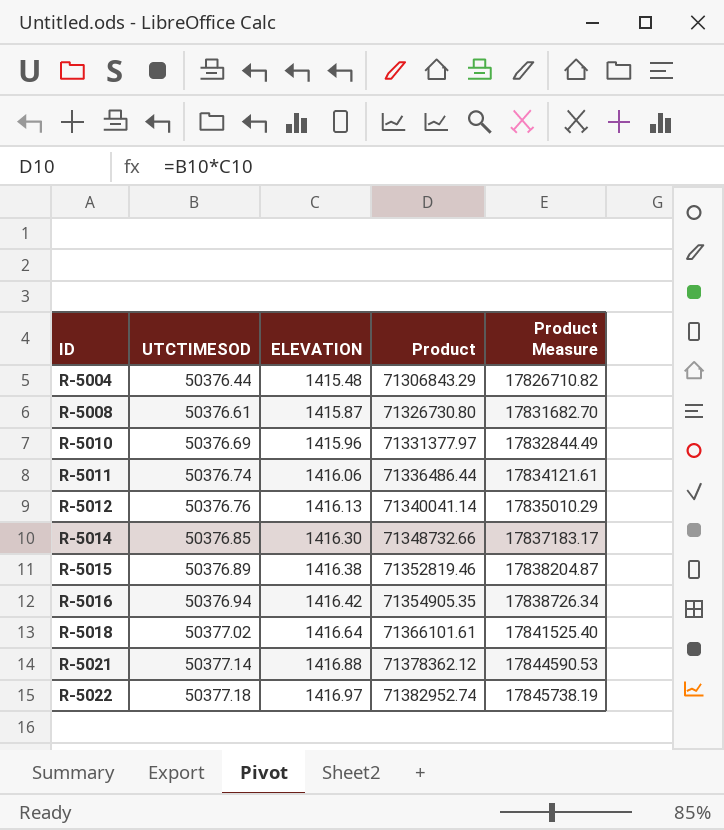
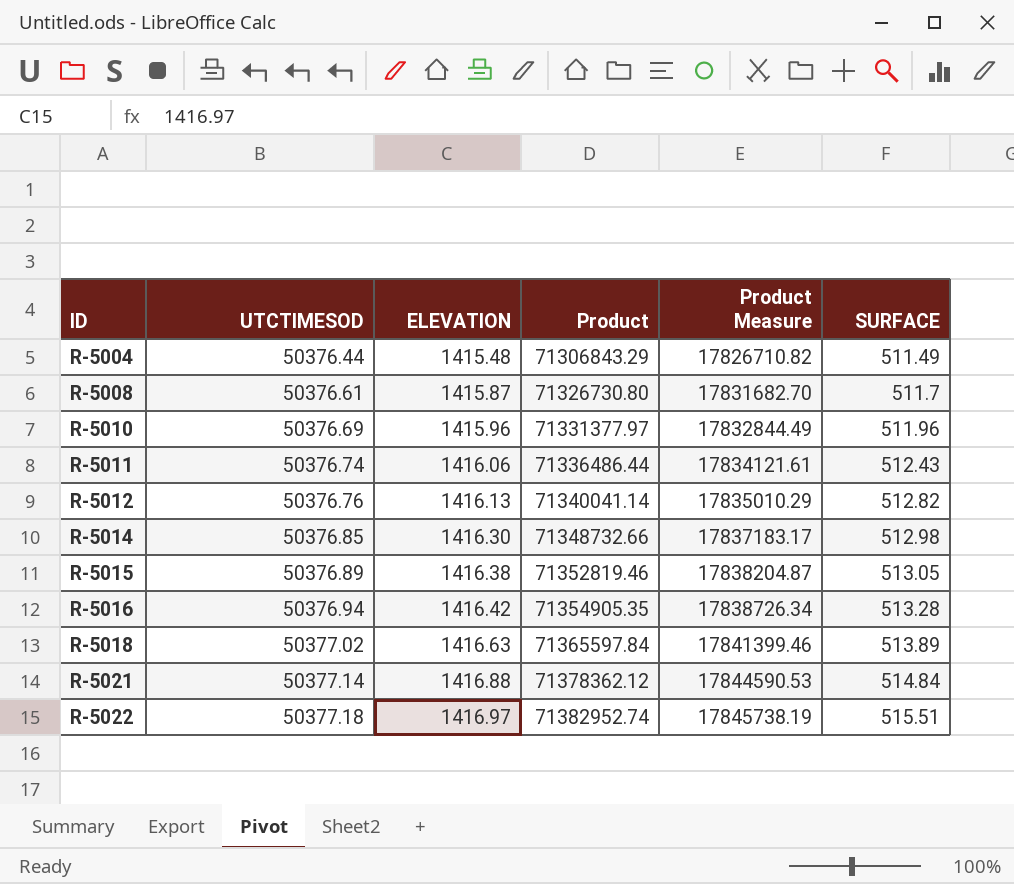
column SURFACE | position: none -> 6
R-5018 | ELEVATION: 1416.64 -> 1416.63
R-5018 | Product: 71366101.61 -> 71365597.84
R-5018 | Product Measure: 17841525.40 -> 17841399.46

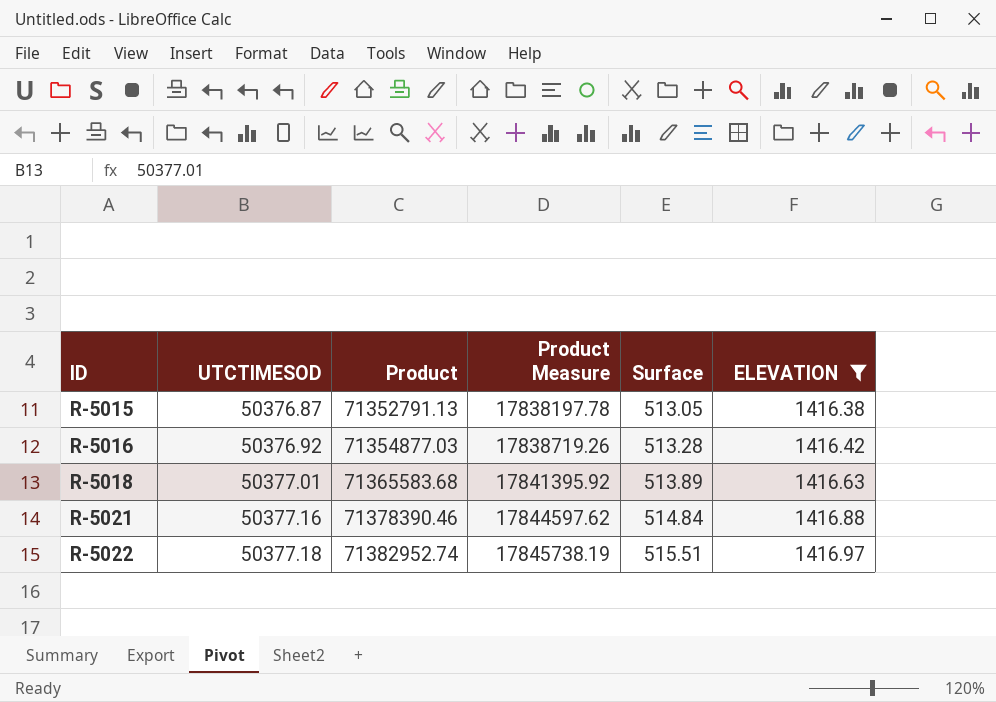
filter: none -> ELEVATION >= 1416.38
column name: SURFACE -> Surface
column ELEVATION | position: 3 -> 6
R-5015 | UTCTIMESOD: 50376.89 -> 50376.87
R-5015 | Product: 71352819.46 -> 71352791.13
R-5015 | Product Measure: 17838204.87 -> 17838197.78
R-5016 | UTCTIMESOD: 50376.94 -> 50376.92
R-5016 | Product: 71354905.35 -> 71354877.03
R-5016 | Product Measure: 17838726.34 -> 17838719.26
R-5018 | UTCTIMESOD: 50377.02 -> 50377.01
R-5018 | Product: 71365597.84 -> 71365583.68
R-5018 | Product Measure: 17841399.46 -> 17841395.92
R-5021 | UTCTIMESOD: 50377.14 -> 50377.16
R-5021 | Product: 71378362.12 -> 71378390.46
R-5021 | Product Measure: 17844590.53 -> 17844597.62

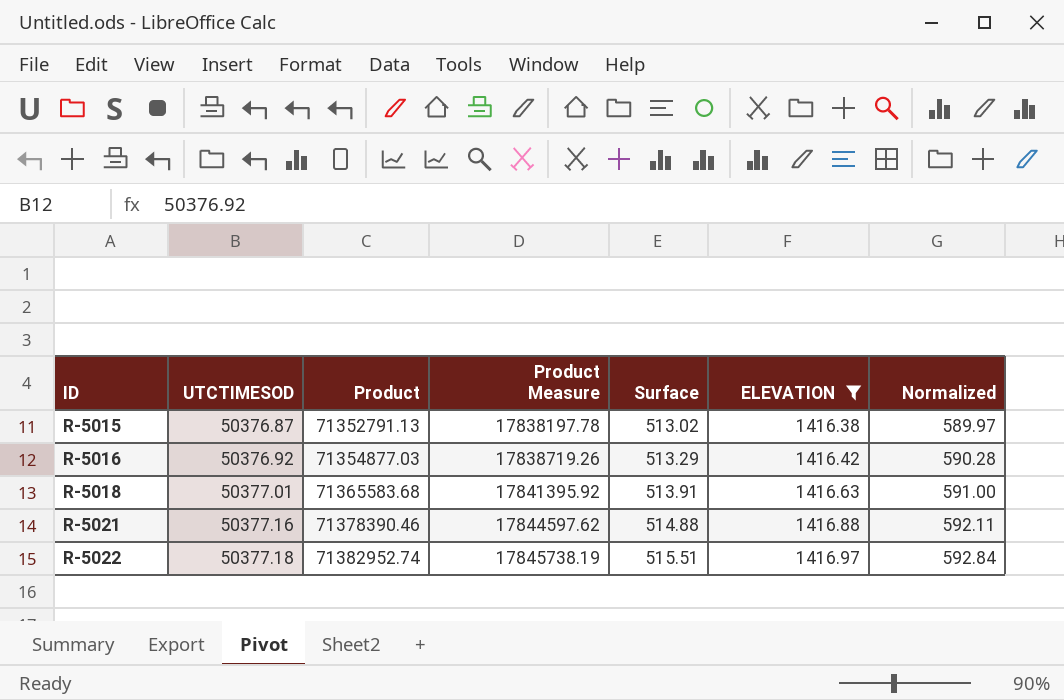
column Normalized | formula: none -> [Surface] * 1.15
R-5015 | Surface: 513.05 -> 513.02
R-5016 | Surface: 513.28 -> 513.29
R-5018 | Surface: 513.89 -> 513.91
R-5021 | Surface: 514.84 -> 514.88

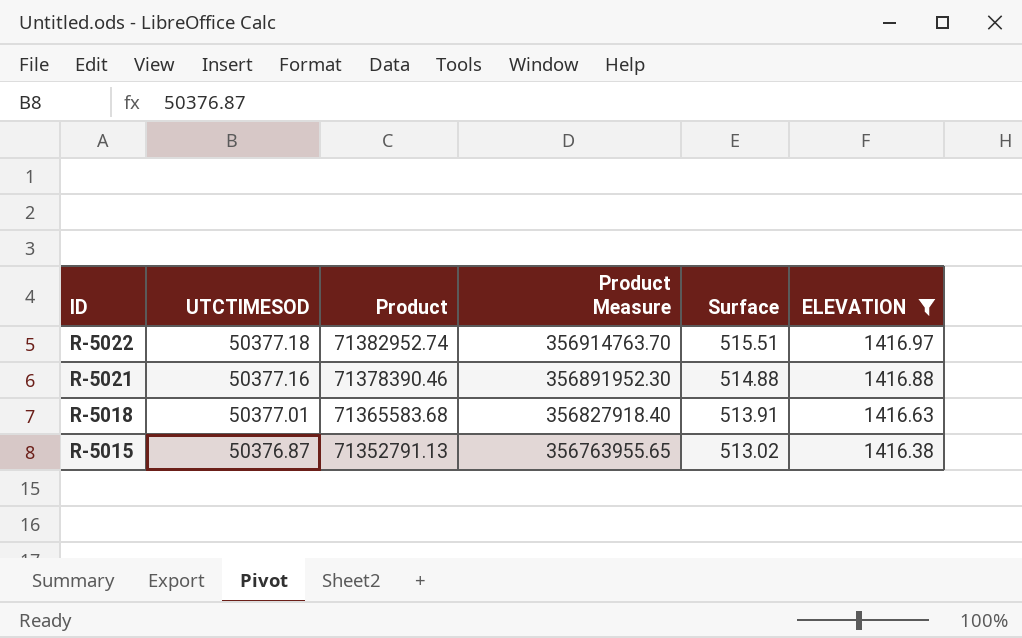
row order: ID ascending -> ID descending
column Normalized | formula: [Surface] * 1.15 -> none
column Product Measure | formula: [Product] * 0.25 -> [Product] * 5
row R-5016: 50376.92 | 71354877.03 | 17838719.26 | 513.29 | 1416.42 | 590.28 -> none

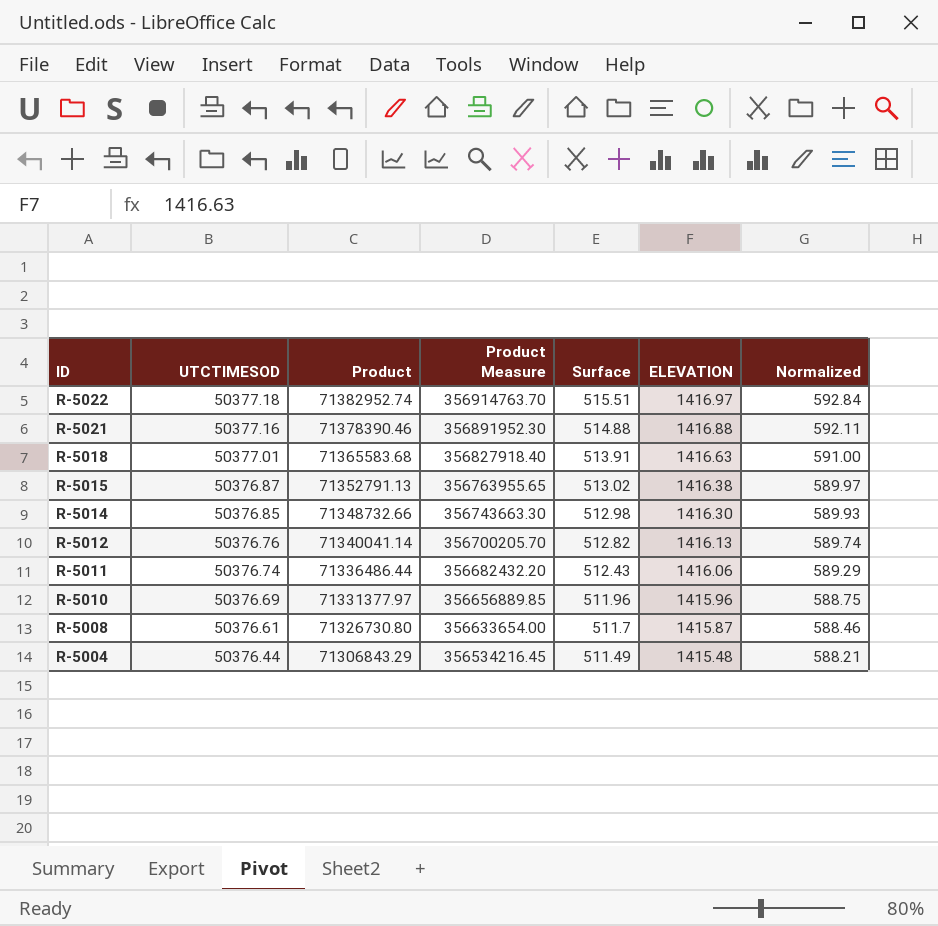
filter: ELEVATION >= 1416.38 -> none
column Normalized | formula: none -> [Surface] * 1.15

